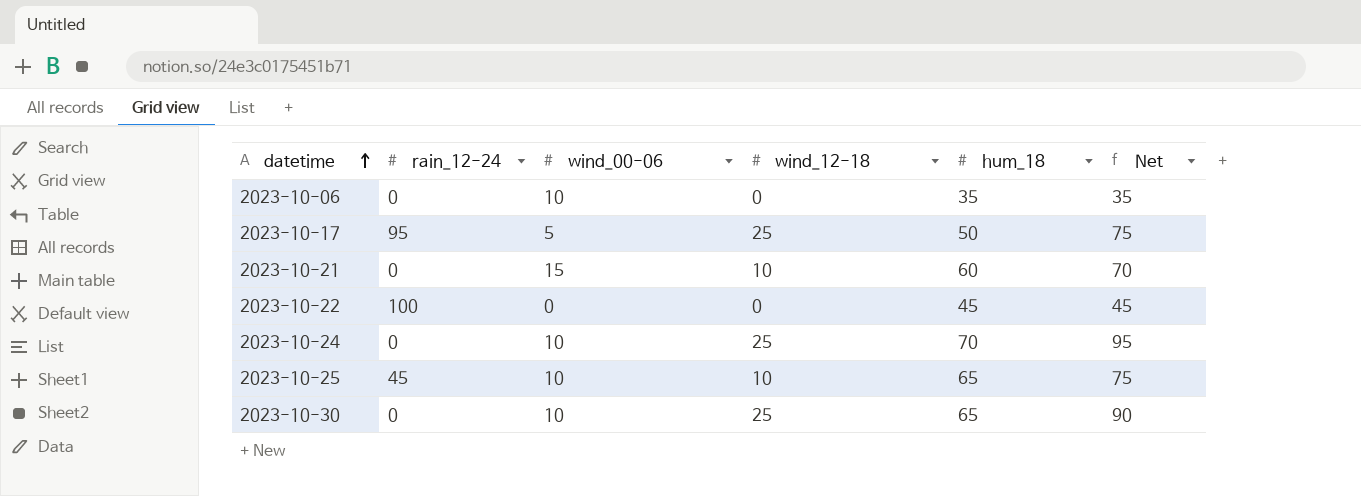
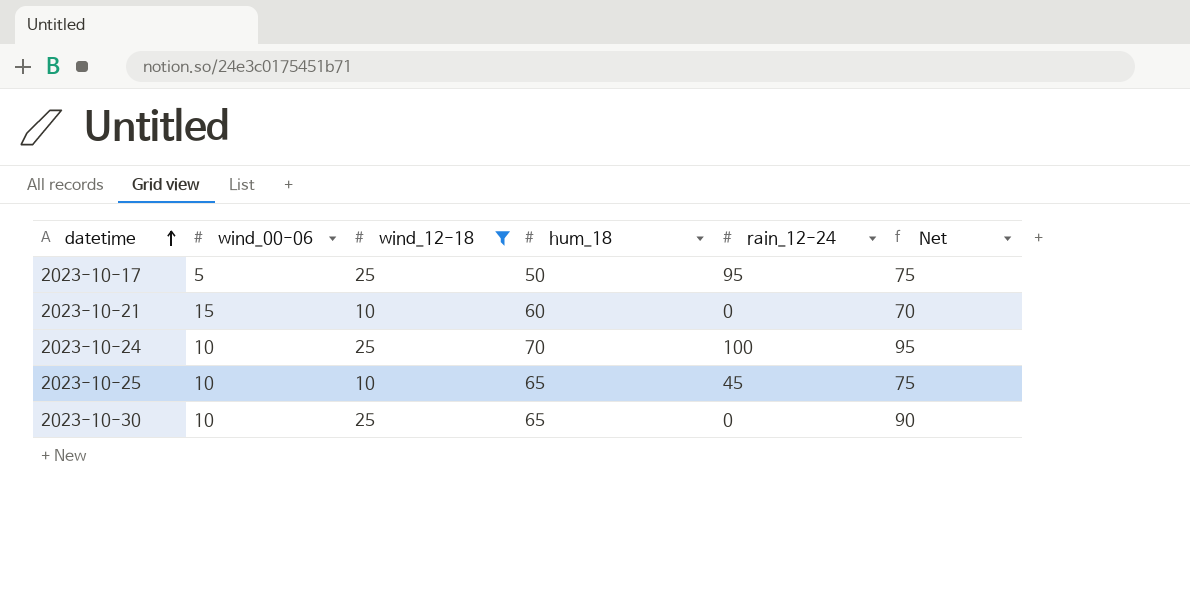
filter: none -> wind_12-18 != 0
column rain_12-24 | position: 2 -> 5
2023-10-24 | rain_12-24: 0 -> 100

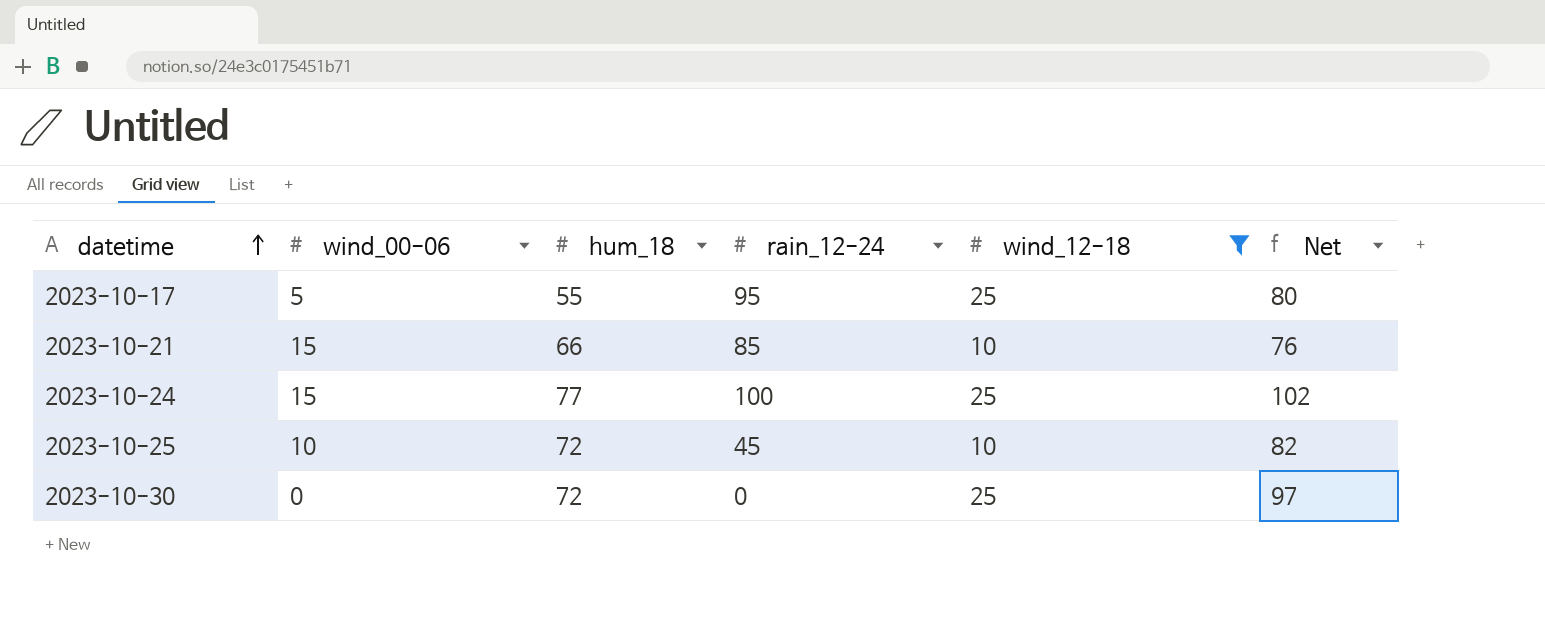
column wind_12-18 | position: 3 -> 5
2023-10-17 | hum_18: 50 -> 55
2023-10-17 | Net: 75 -> 80
2023-10-21 | hum_18: 60 -> 66
2023-10-21 | rain_12-24: 0 -> 85
2023-10-21 | Net: 70 -> 76
2023-10-24 | wind_00-06: 10 -> 15
2023-10-24 | hum_18: 70 -> 77
2023-10-24 | Net: 95 -> 102
2023-10-25 | hum_18: 65 -> 72
2023-10-25 | Net: 75 -> 82
2023-10-30 | wind_00-06: 10 -> 0
2023-10-30 | hum_18: 65 -> 72
2023-10-30 | Net: 90 -> 97

